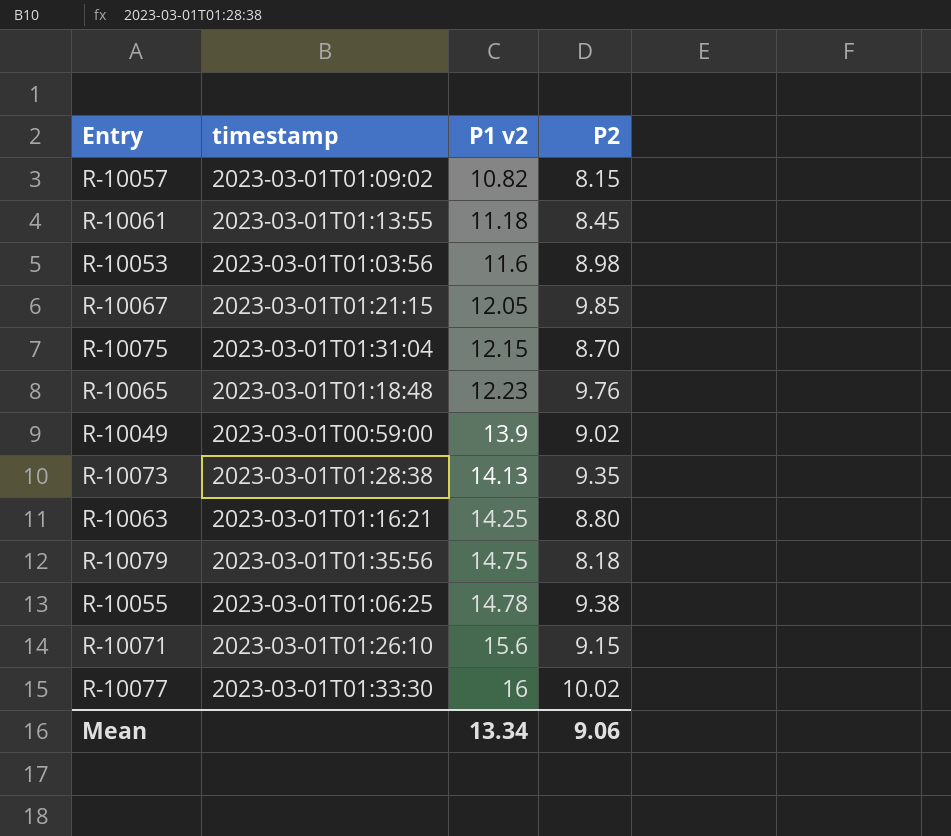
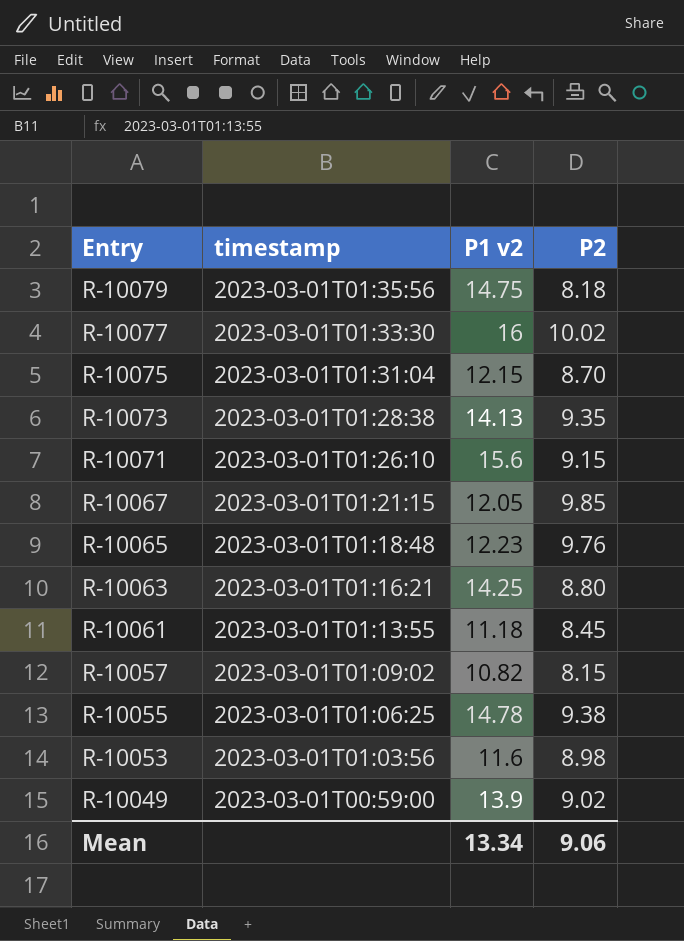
row order: P1 v2 ascending -> Entry descending

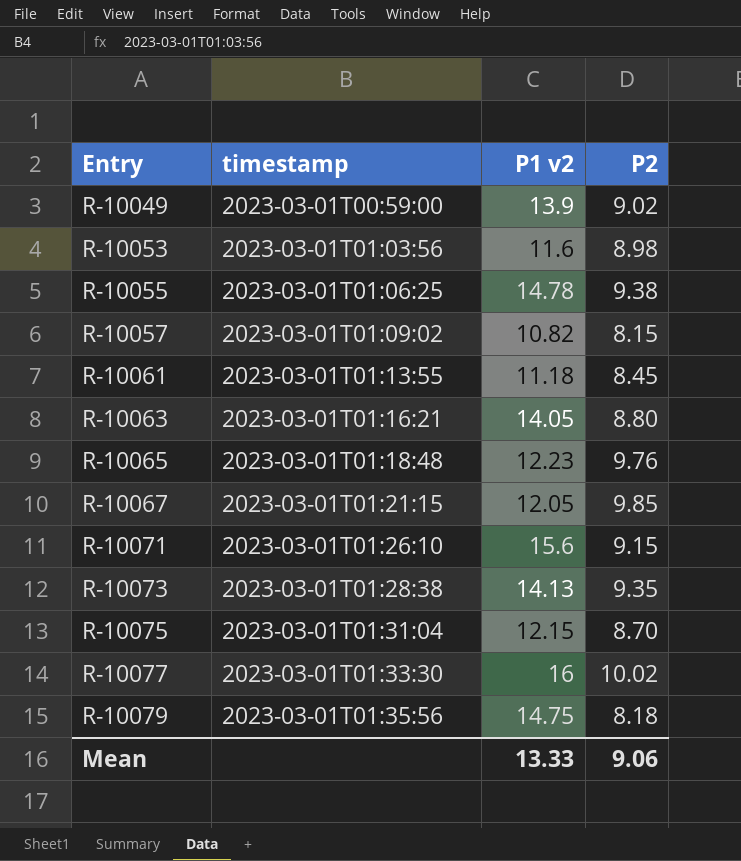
row order: Entry descending -> Entry ascending
R-10063 | P1 v2: 14.25 -> 14.05
Mean | P1 v2: 13.34 -> 13.33

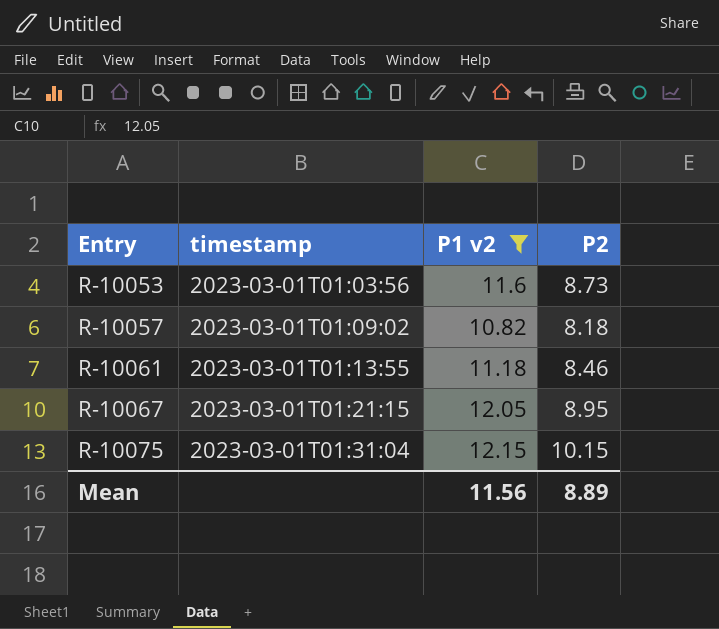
filter: none -> P1 v2 <= 12.15
R-10053 | P2: 8.98 -> 8.73
R-10057 | P2: 8.15 -> 8.18
R-10061 | P2: 8.45 -> 8.46
R-10067 | P2: 9.85 -> 8.95
R-10075 | P2: 8.70 -> 10.15
Mean | P1 v2: 13.33 -> 11.56
Mean | P2: 9.06 -> 8.89

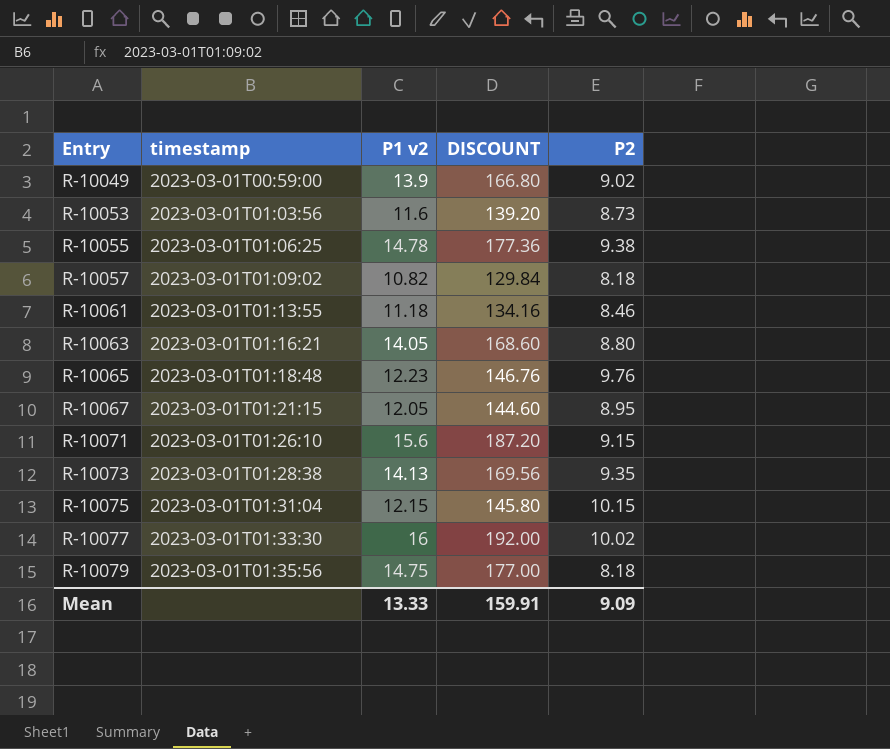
filter: P1 v2 <= 12.15 -> none
column DISCOUNT | formula: none -> [P1 v2] * 12
Mean | P1 v2: 11.56 -> 13.33
Mean | P2: 8.89 -> 9.09

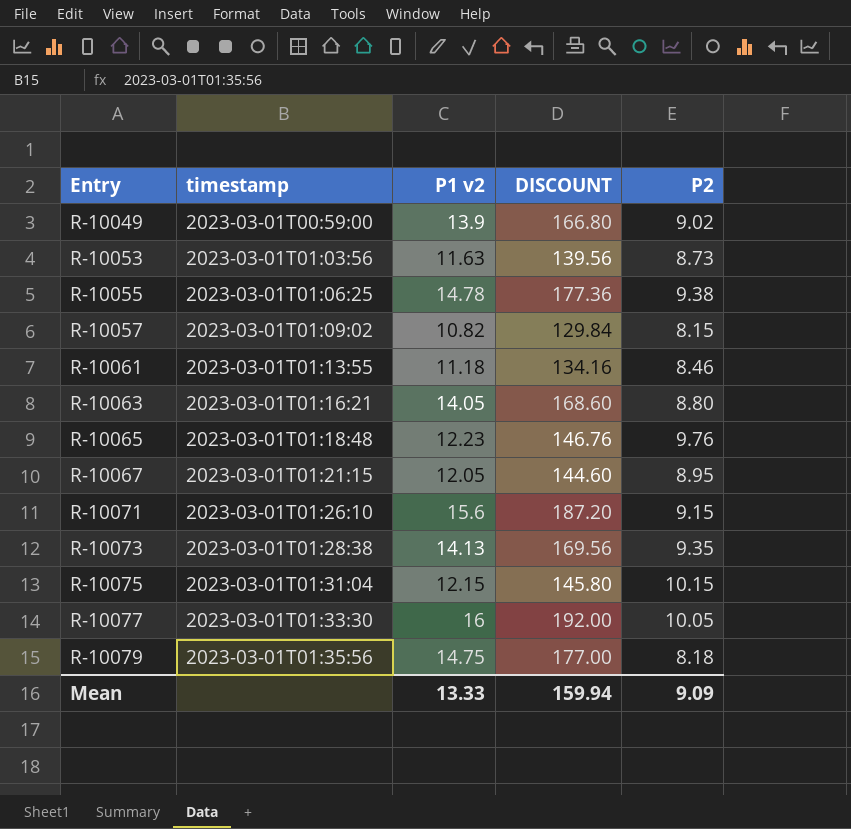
R-10053 | P1 v2: 11.6 -> 11.63
R-10053 | DISCOUNT: 139.20 -> 139.56
R-10057 | P2: 8.18 -> 8.15
R-10077 | P2: 10.02 -> 10.05
Mean | DISCOUNT: 159.91 -> 159.94

